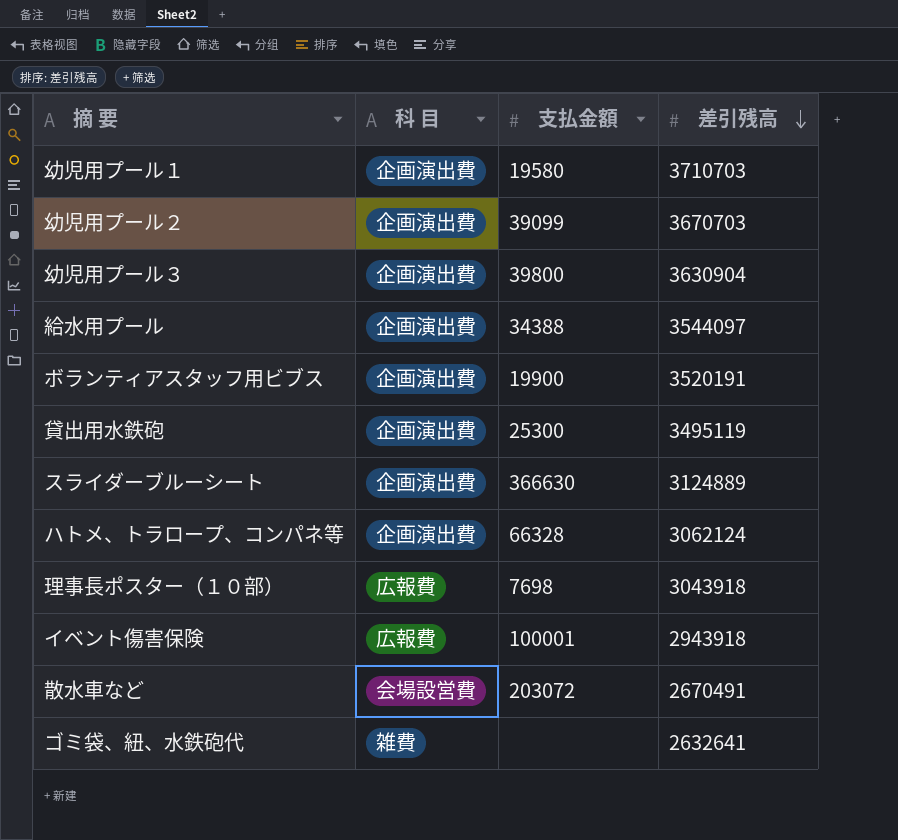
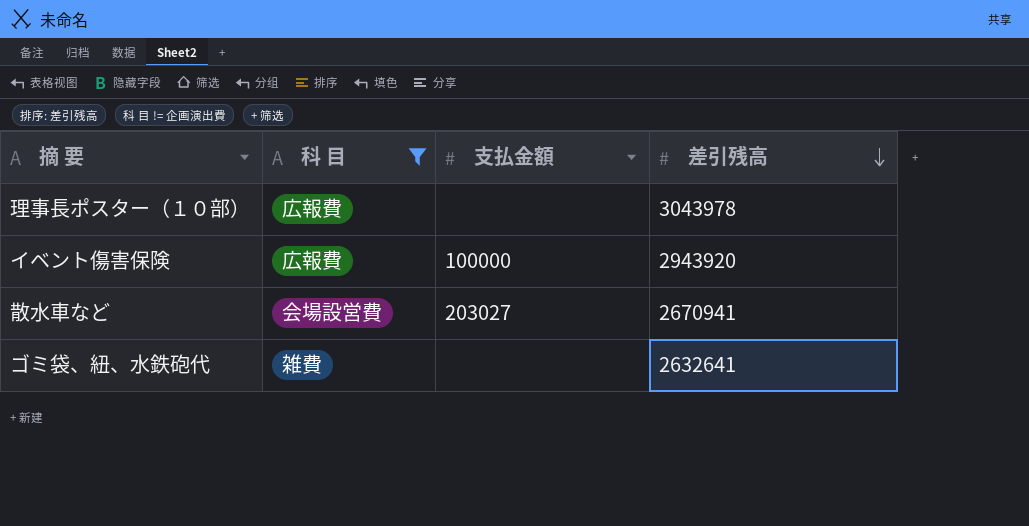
filter: none -> 科 目 != 企画演出費
理事長ポスター（１０部） | 支払金額: 7698 -> none
理事長ポスター（１０部） | 差引残高: 3043918 -> 3043978
イベント傷害保険 | 支払金額: 100001 -> 100000
イベント傷害保険 | 差引残高: 2943918 -> 2943920
散水車など | 支払金額: 203072 -> 203027
散水車など | 差引残高: 2670491 -> 2670941

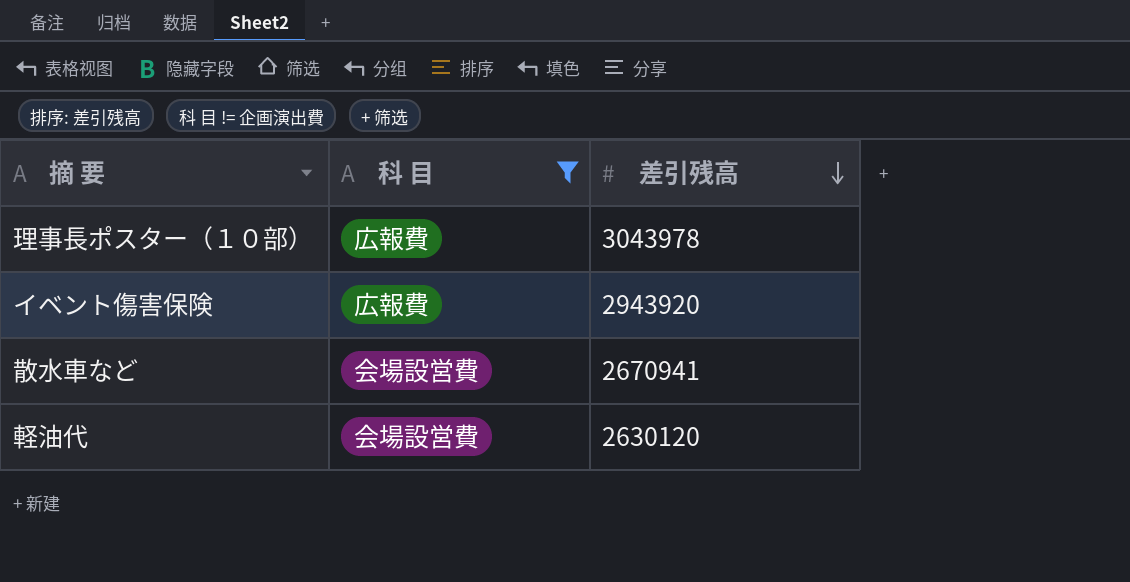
column 支払金額 | position: 3 -> none
row ゴミ袋、紐、水鉄砲代: 雑費 | none | 2632641 -> none
row 軽油代: none -> 会場設営費 | 2630120

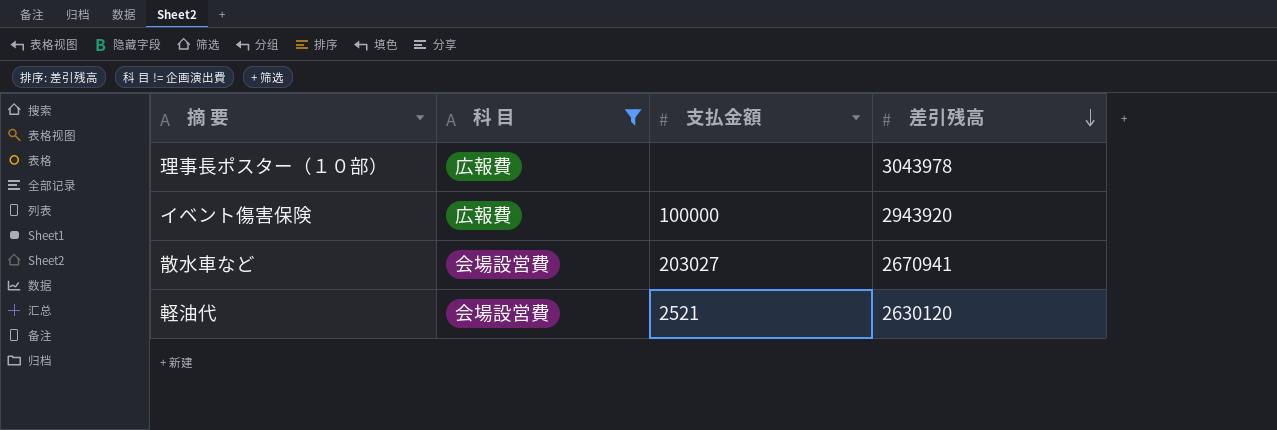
column 支払金額 | position: none -> 3

